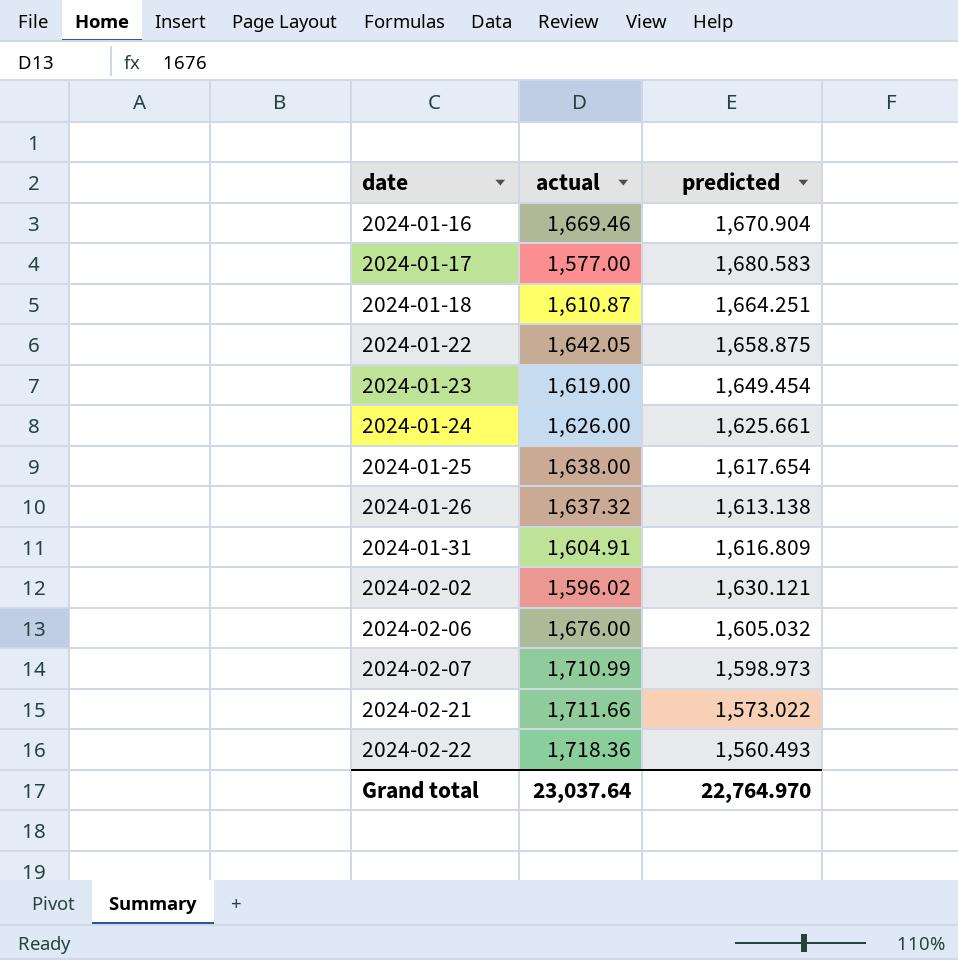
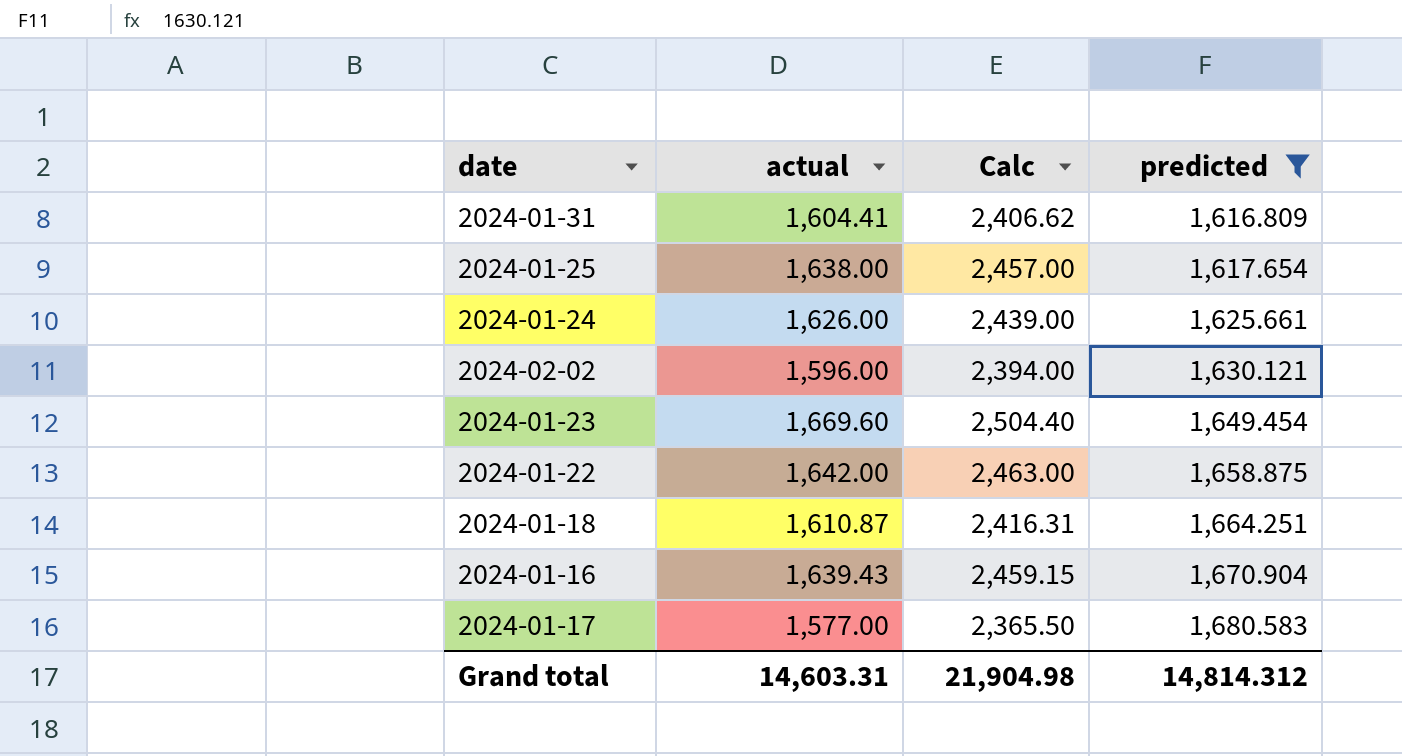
filter: none -> predicted >= 1,616.809
row order: date ascending -> predicted ascending
column Calc | formula: none -> [actual] * 1.5
2024-01-31 | actual: 1,604.91 -> 1,604.41
2024-02-02 | actual: 1,596.02 -> 1,596.00
2024-01-23 | actual: 1,619.00 -> 1,669.60
2024-01-22 | actual: 1,642.05 -> 1,642.00
2024-01-16 | actual: 1,669.46 -> 1,639.43
Grand total | actual: 23,037.64 -> 14,603.31
Grand total | predicted: 22,764.970 -> 14,814.312

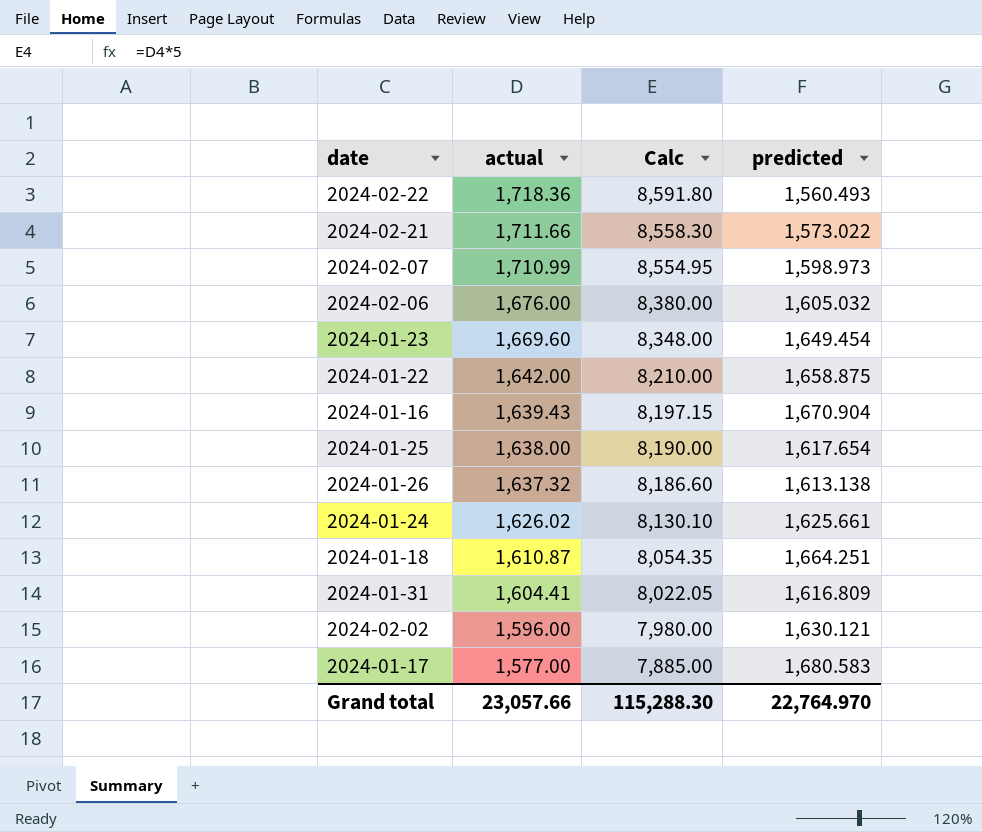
filter: predicted >= 1,616.809 -> none
row order: predicted ascending -> actual descending
column Calc | formula: [actual] * 1.5 -> [actual] * 5
2024-01-24 | actual: 1,626.00 -> 1,626.02
Grand total | actual: 14,603.31 -> 23,057.66
Grand total | Calc: 21,904.98 -> 115,288.30
Grand total | predicted: 14,814.312 -> 22,764.970

